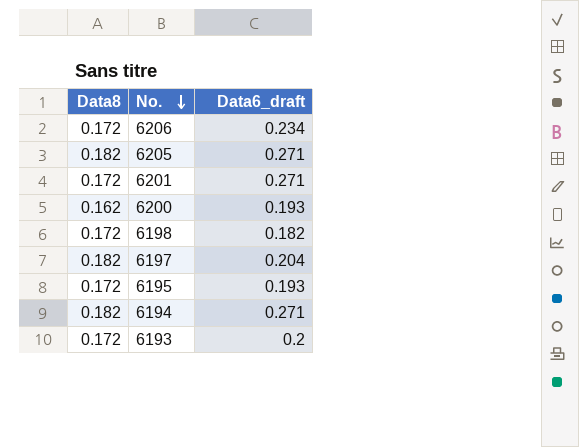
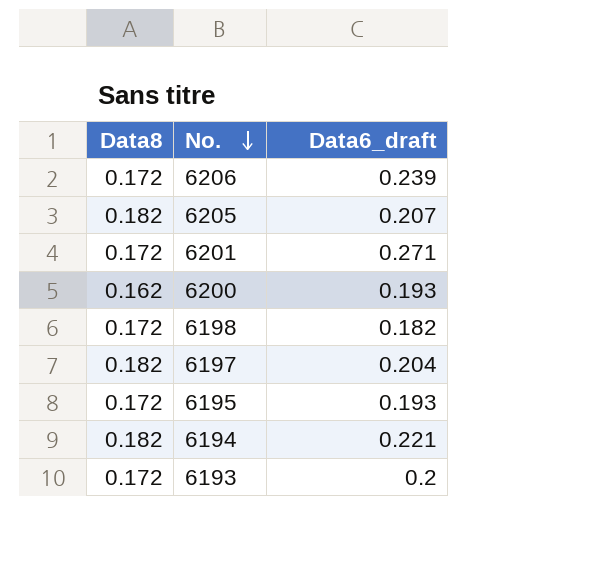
6206 | Data6_draft: 0.234 -> 0.239
6205 | Data6_draft: 0.271 -> 0.207
6194 | Data6_draft: 0.271 -> 0.221

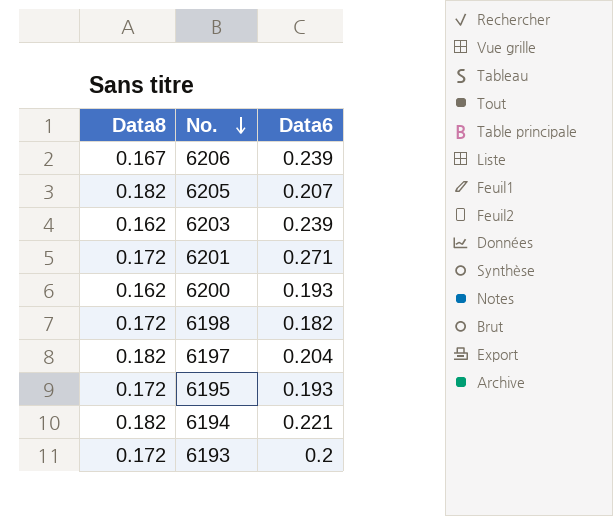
column name: Data6_draft -> Data6
6206 | Data8: 0.172 -> 0.167
row 6203: none -> 0.162 | 0.239

